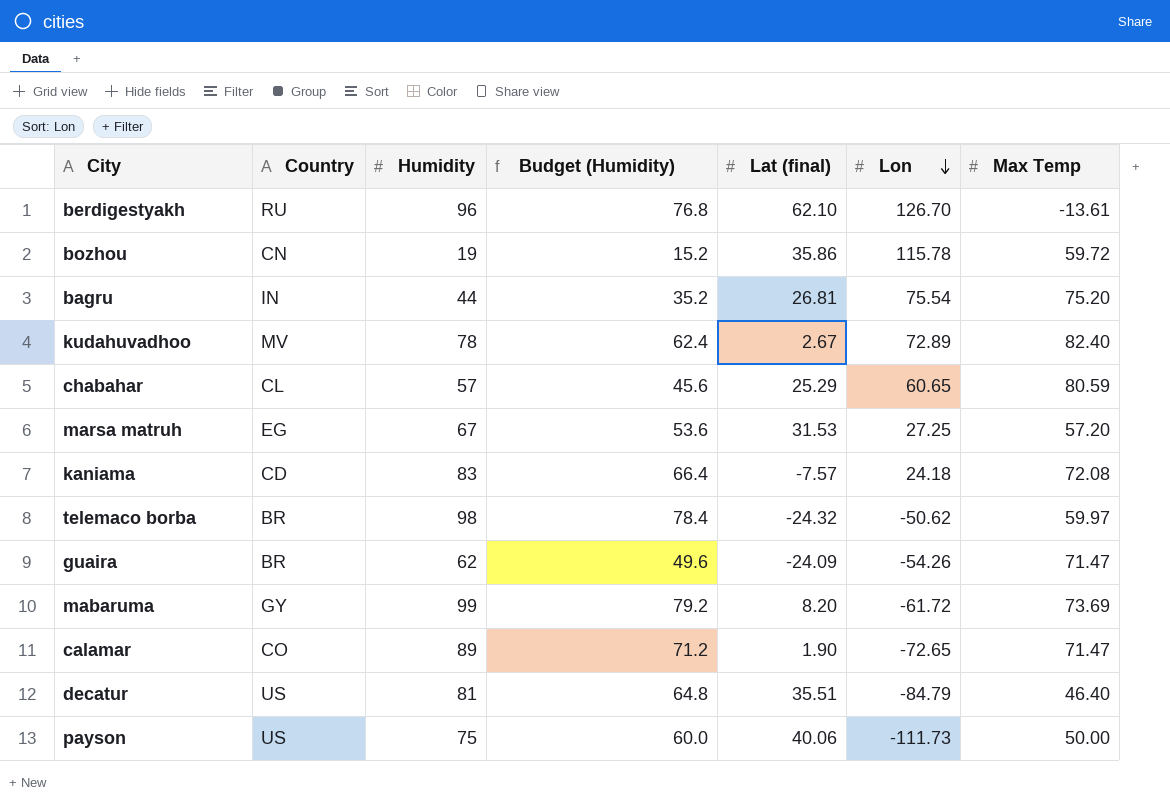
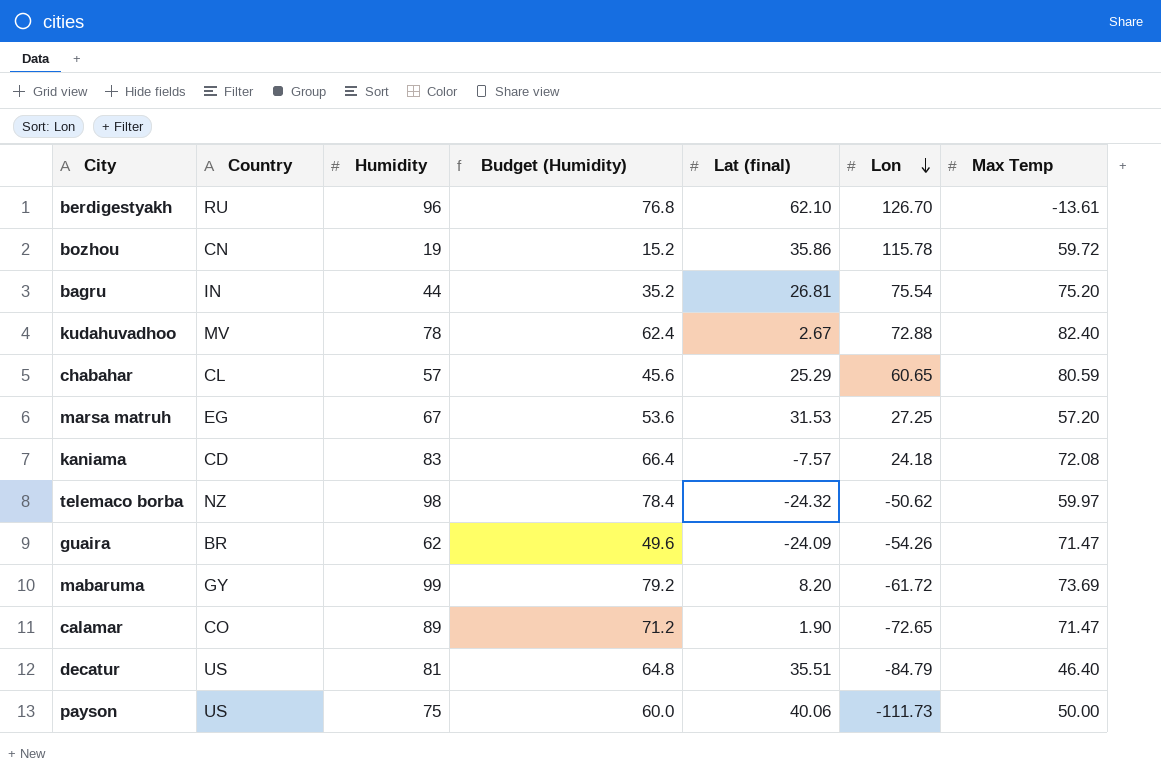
kudahuvadhoo | Lon: 72.89 -> 72.88
telemaco borba | Country: BR -> NZ

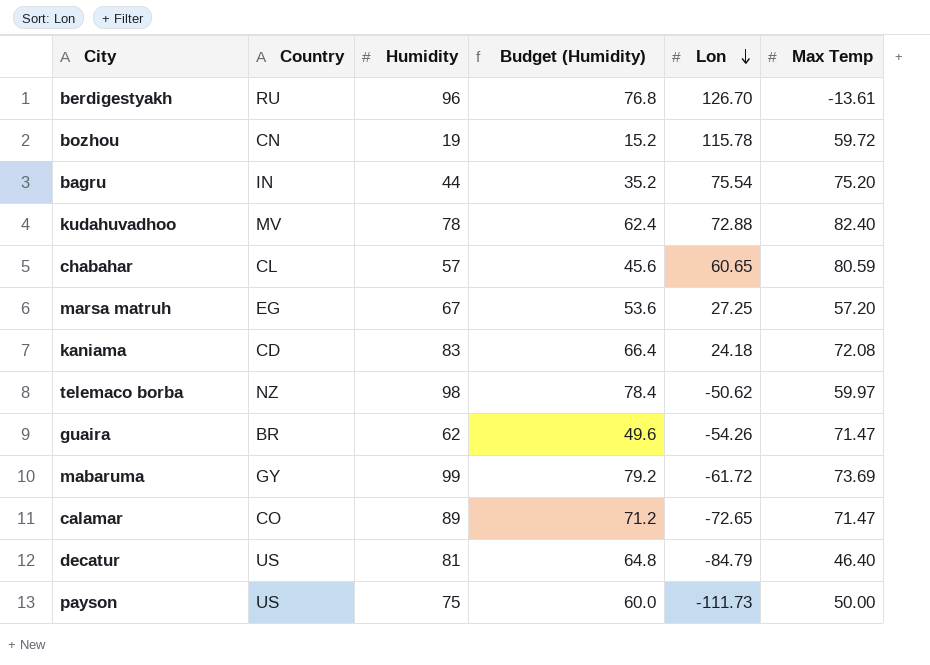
column Lat (final) | position: 5 -> none

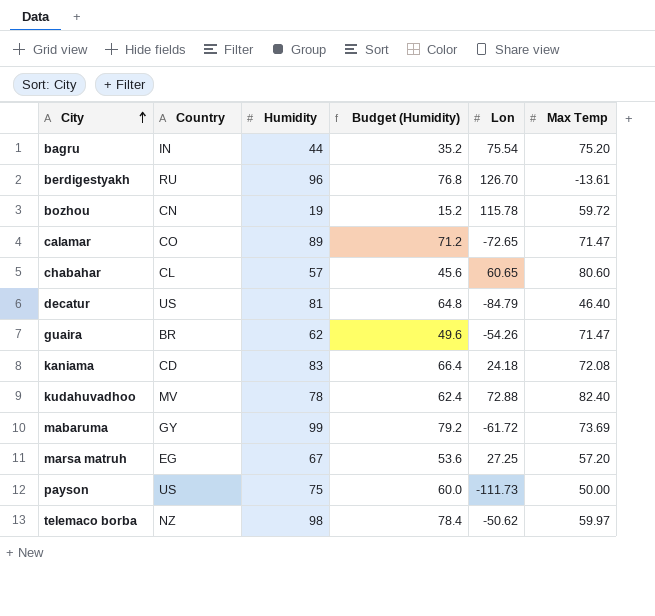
row order: Lon descending -> City ascending
chabahar | Max Temp: 80.59 -> 80.60

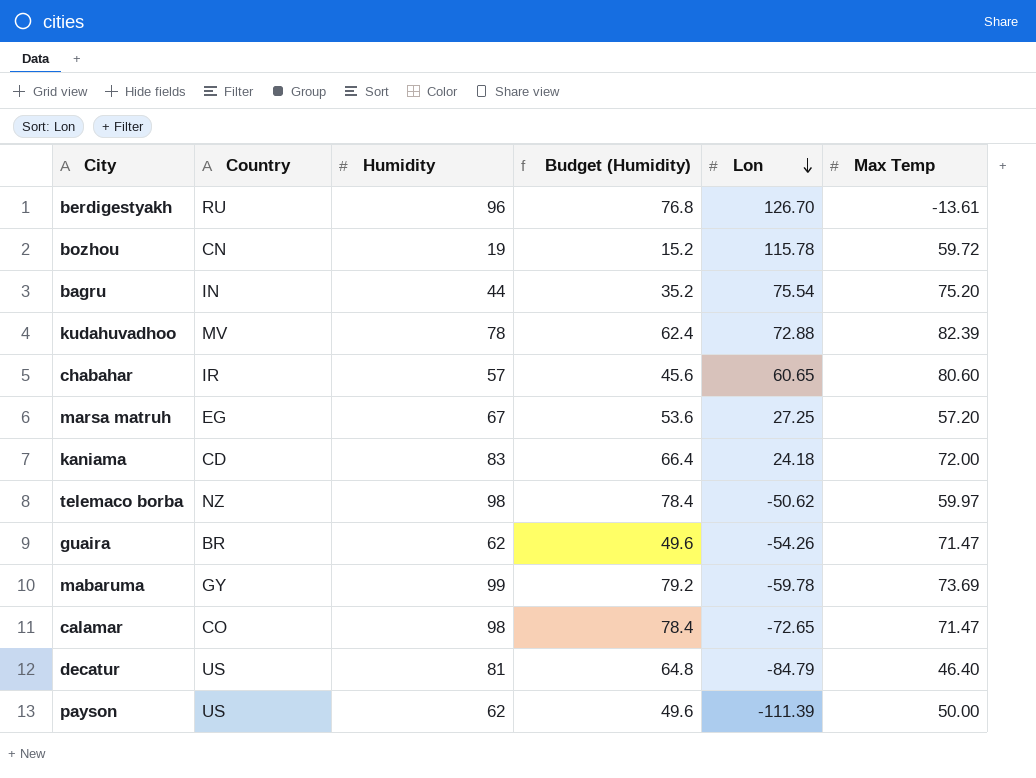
row order: City ascending -> Lon descending
kudahuvadhoo | Max Temp: 82.40 -> 82.39
chabahar | Country: CL -> IR
kaniama | Max Temp: 72.08 -> 72.00
mabaruma | Lon: -61.72 -> -59.78
calamar | Humidity: 89 -> 98
calamar | Budget (Humidity): 71.2 -> 78.4
payson | Humidity: 75 -> 62
payson | Budget (Humidity): 60.0 -> 49.6
payson | Lon: -111.73 -> -111.39

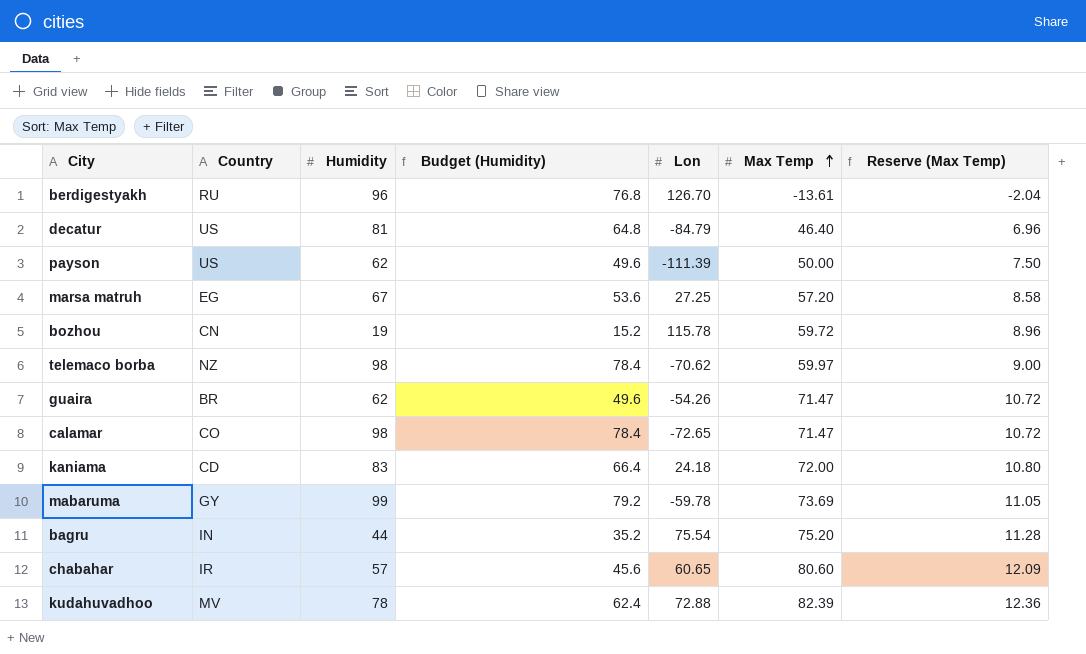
row order: Lon descending -> Max Temp ascending
column Reserve (Max Temp) | formula: none -> [Max Temp] * 0.15
telemaco borba | Lon: -50.62 -> -70.62

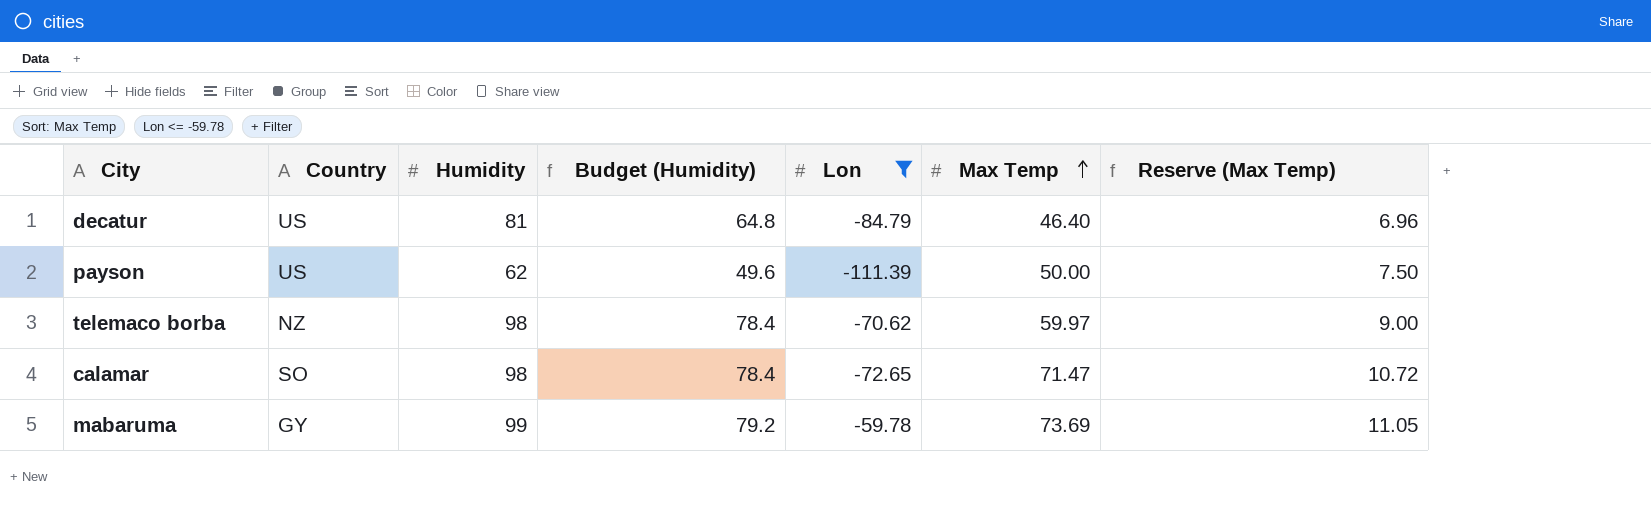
filter: none -> Lon <= -59.78
calamar | Country: CO -> SO

